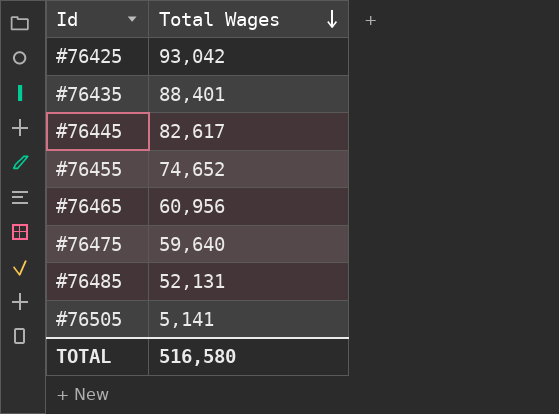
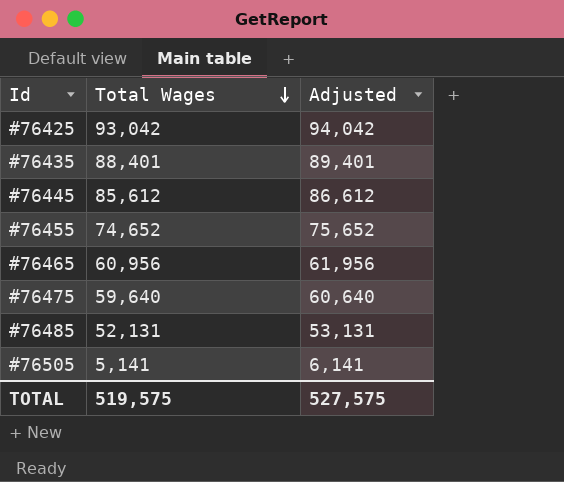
column Adjusted | formula: none -> [Total Wages] + 1000
#76445 | Total Wages: 82,617 -> 85,612
TOTAL | Total Wages: 516,580 -> 519,575

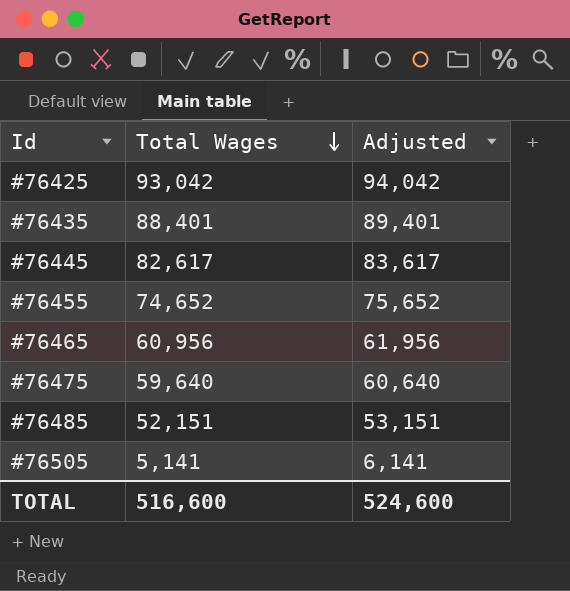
#76445 | Total Wages: 85,612 -> 82,617
#76445 | Adjusted: 86,612 -> 83,617
#76485 | Total Wages: 52,131 -> 52,151
#76485 | Adjusted: 53,131 -> 53,151
TOTAL | Total Wages: 519,575 -> 516,600
TOTAL | Adjusted: 527,575 -> 524,600

